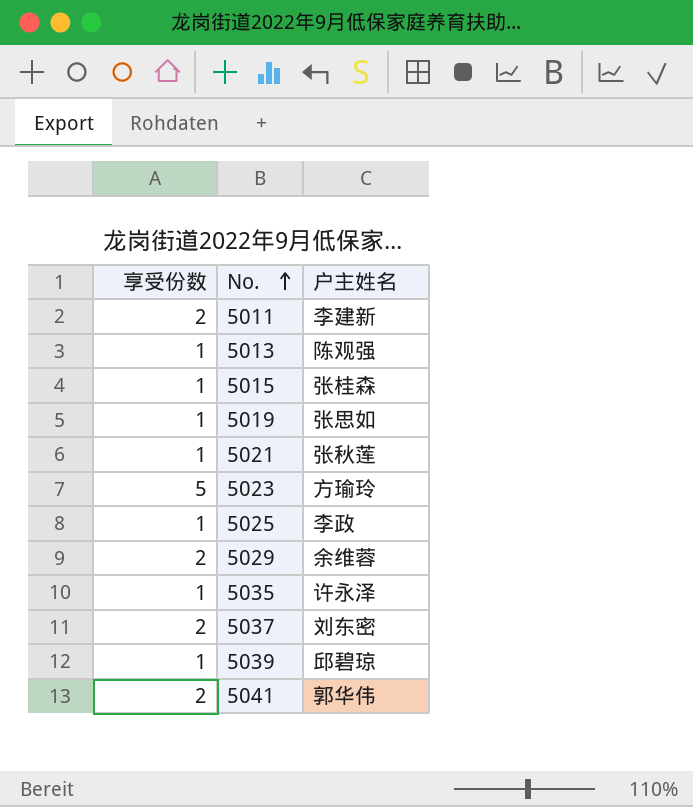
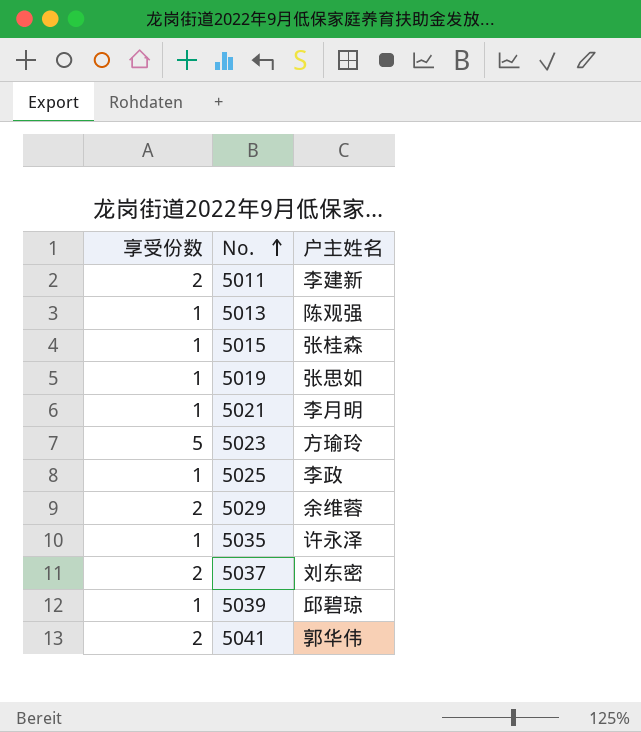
5021 | 户主姓名: 张秋莲 -> 李月明

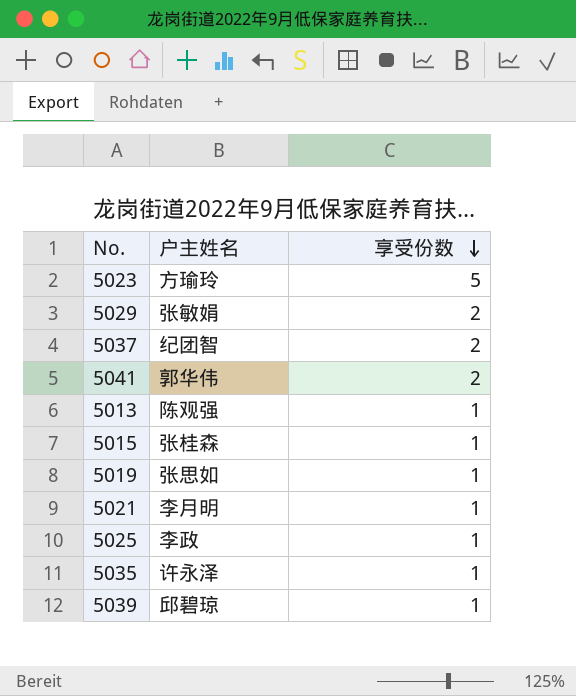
row order: No. ascending -> 享受份数 descending
column 享受份数 | position: 1 -> 3
row 5011: 2 | 李建新 -> none
5029 | 户主姓名: 余维蓉 -> 张敏娟
5037 | 户主姓名: 刘东密 -> 纪团智

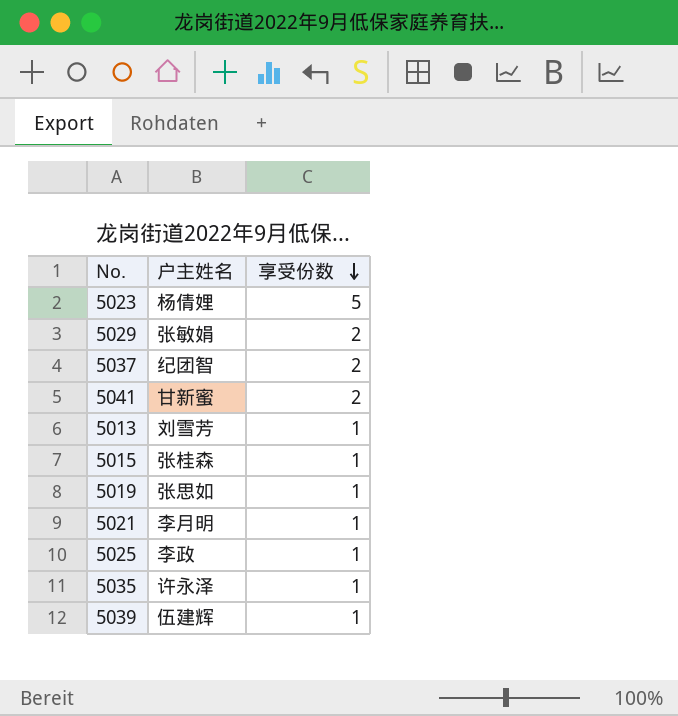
5023 | 户主姓名: 方瑜玲 -> 杨倩娌
5041 | 户主姓名: 郭华伟 -> 甘新蜜
5013 | 户主姓名: 陈观强 -> 刘雪芳
5039 | 户主姓名: 邱碧琼 -> 伍建辉

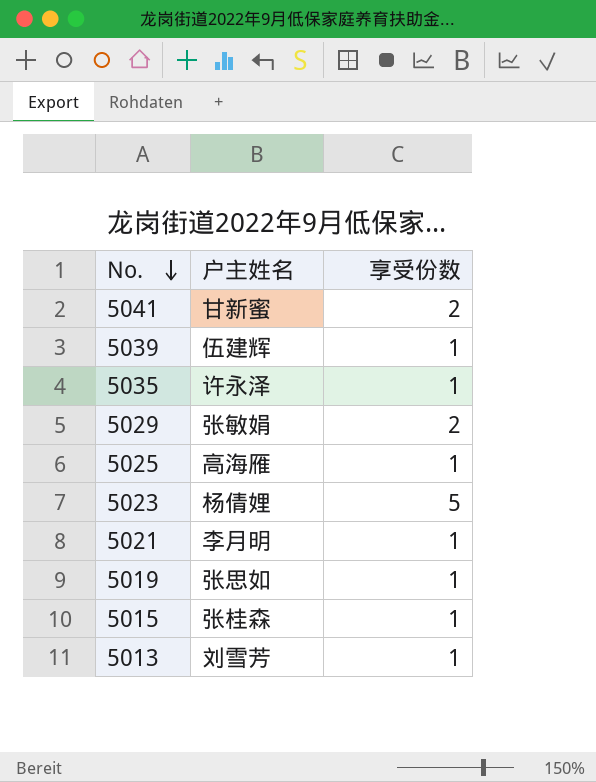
row order: 享受份数 descending -> No. descending
row 5037: 纪团智 | 2 -> none
5025 | 户主姓名: 李政 -> 高海雁

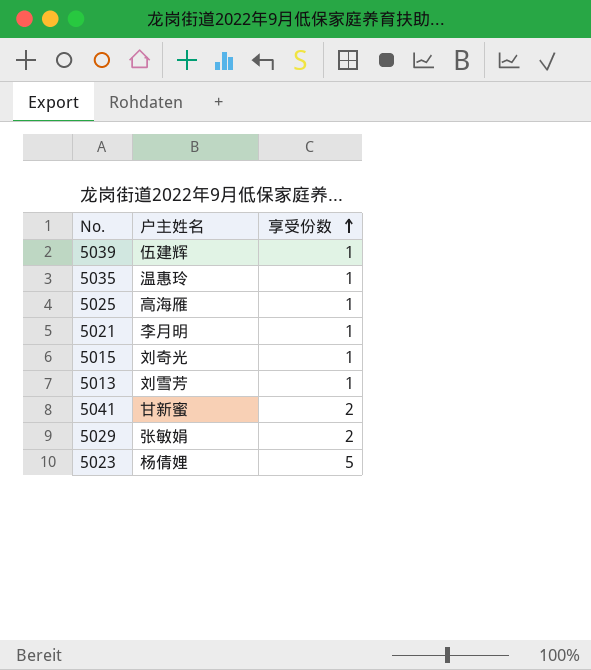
row order: No. descending -> 享受份数 ascending
row 5019: 张思如 | 1 -> none
5035 | 户主姓名: 许永泽 -> 温惠玲
5015 | 户主姓名: 张桂森 -> 刘奇光

